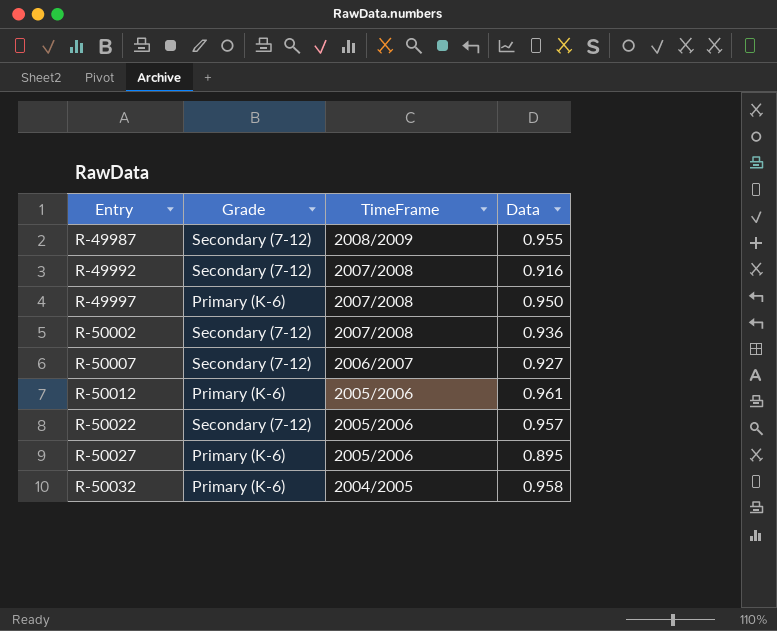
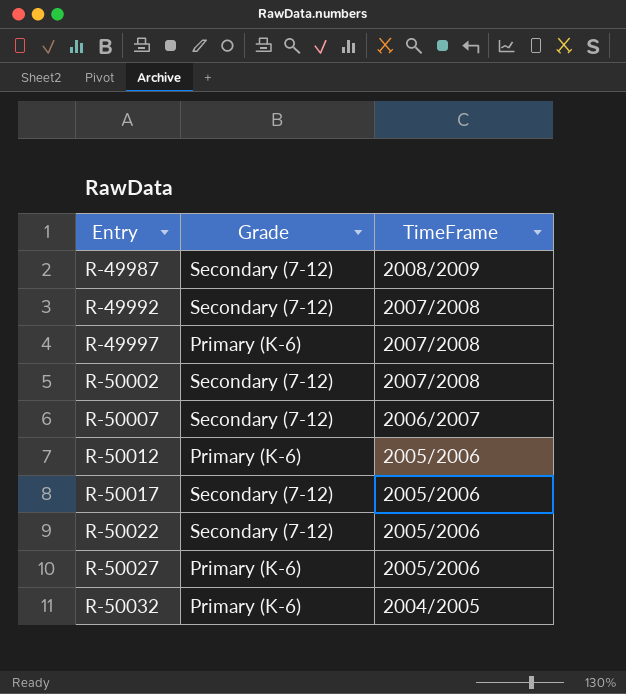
column Data | position: 4 -> none
row R-50017: none -> Secondary (7-12) | 2005/2006

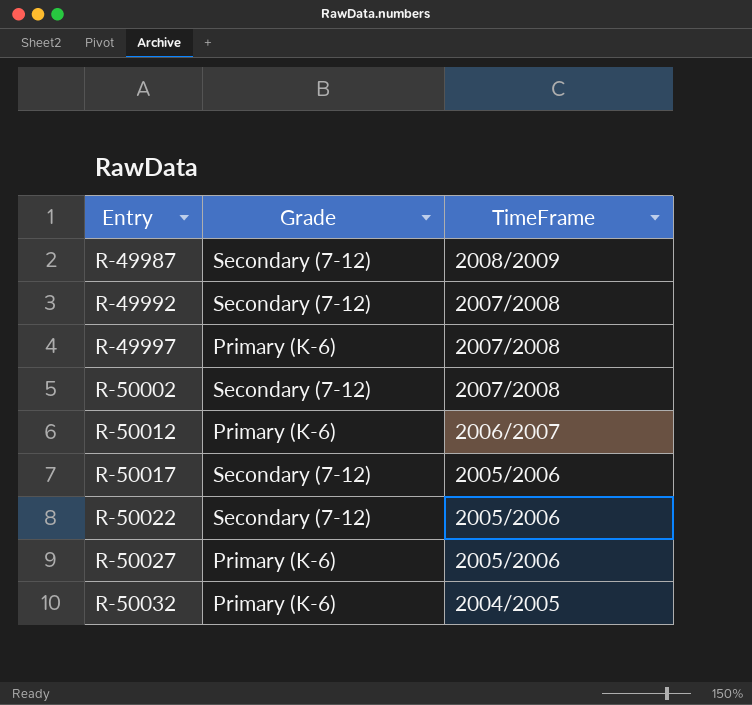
row R-50007: Secondary (7-12) | 2006/2007 -> none
R-50012 | TimeFrame: 2005/2006 -> 2006/2007

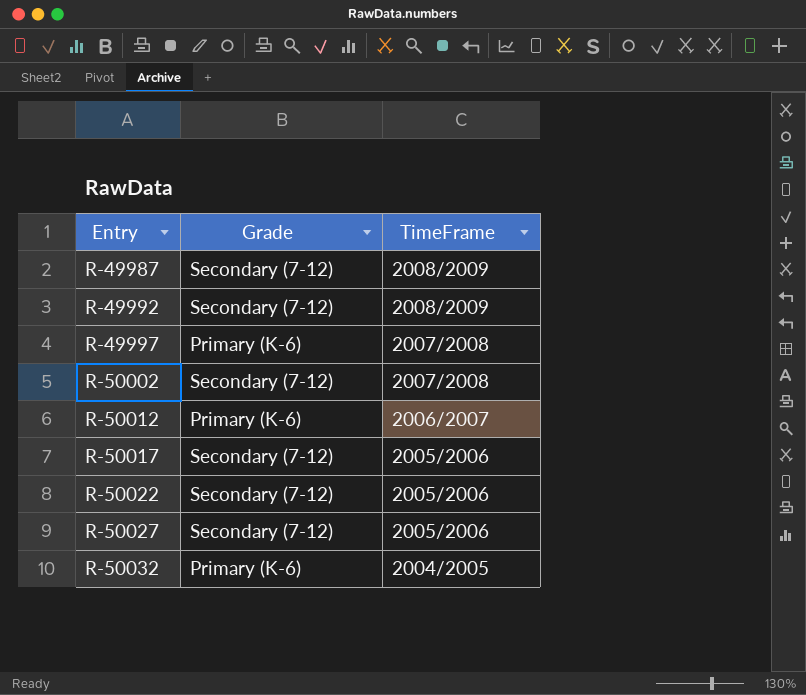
R-49992 | TimeFrame: 2007/2008 -> 2008/2009
R-50027 | Grade: Primary (K-6) -> Secondary (7-12)

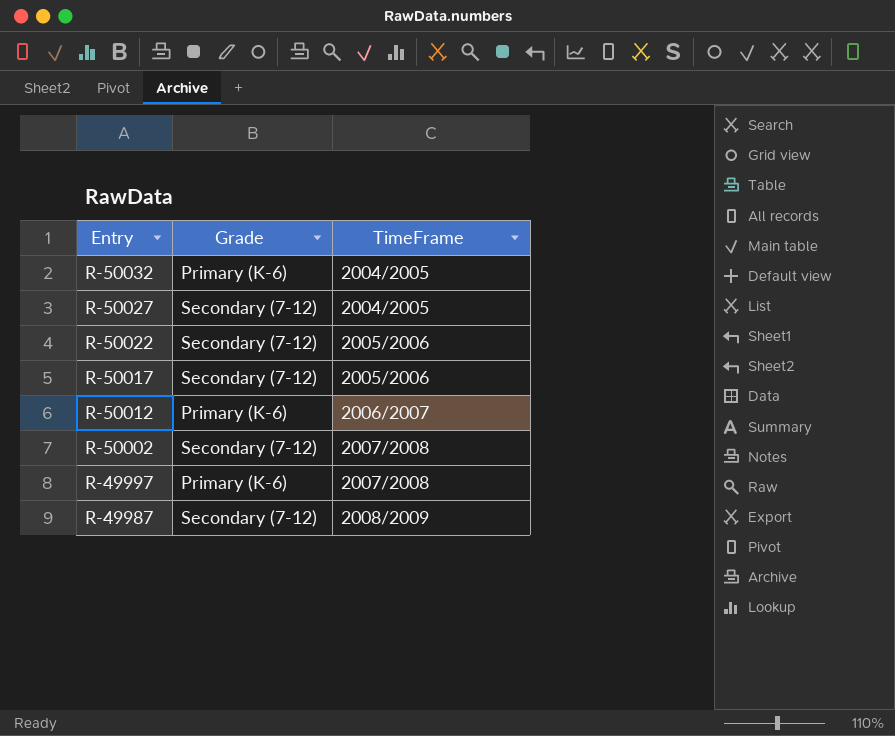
row order: Entry ascending -> Entry descending
row R-49992: Secondary (7-12) | 2008/2009 -> none
R-50027 | TimeFrame: 2005/2006 -> 2004/2005

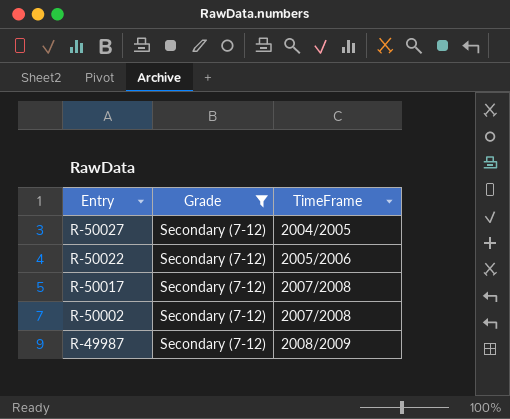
filter: none -> Grade = Secondary (7-12)
R-50017 | TimeFrame: 2005/2006 -> 2007/2008

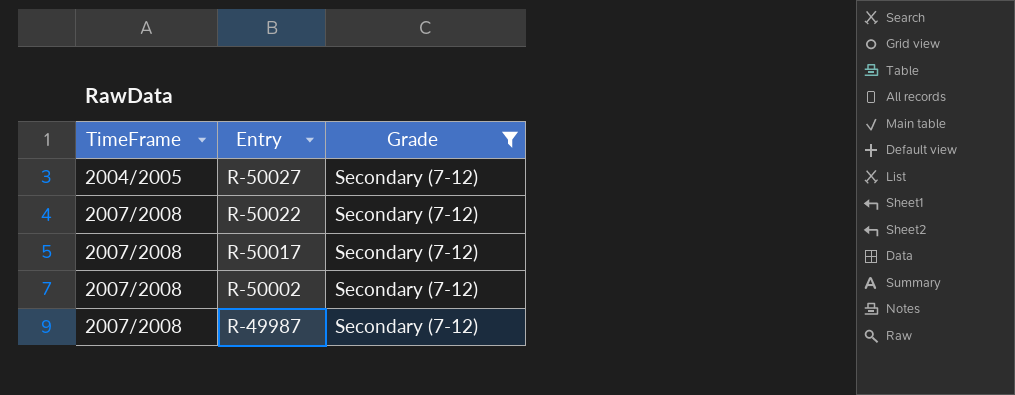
column TimeFrame | position: 3 -> 1
R-50022 | TimeFrame: 2005/2006 -> 2007/2008
R-49987 | TimeFrame: 2008/2009 -> 2007/2008

